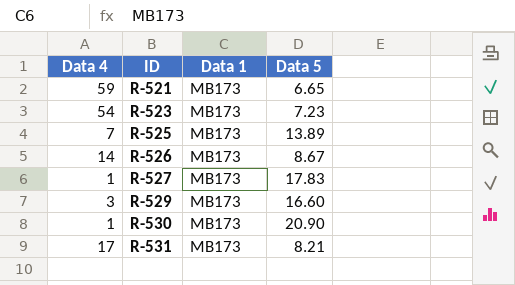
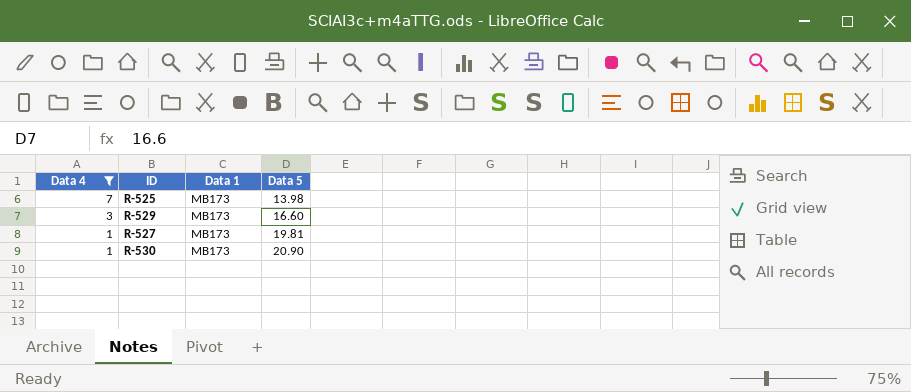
filter: none -> Data 4 <= 7
row order: ID ascending -> Data 4 descending
R-525 | Data 5: 13.89 -> 13.98
R-527 | Data 5: 17.83 -> 19.81

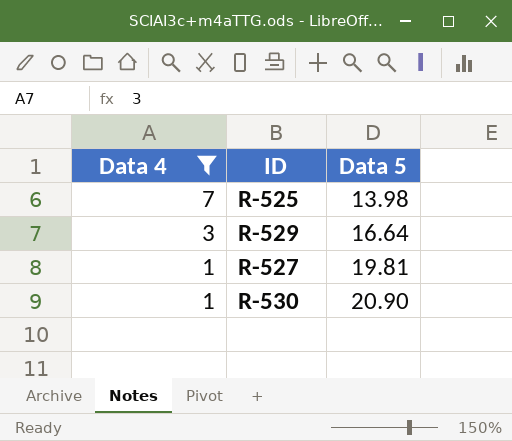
column Data 1 | position: 3 -> none
R-529 | Data 5: 16.60 -> 16.64

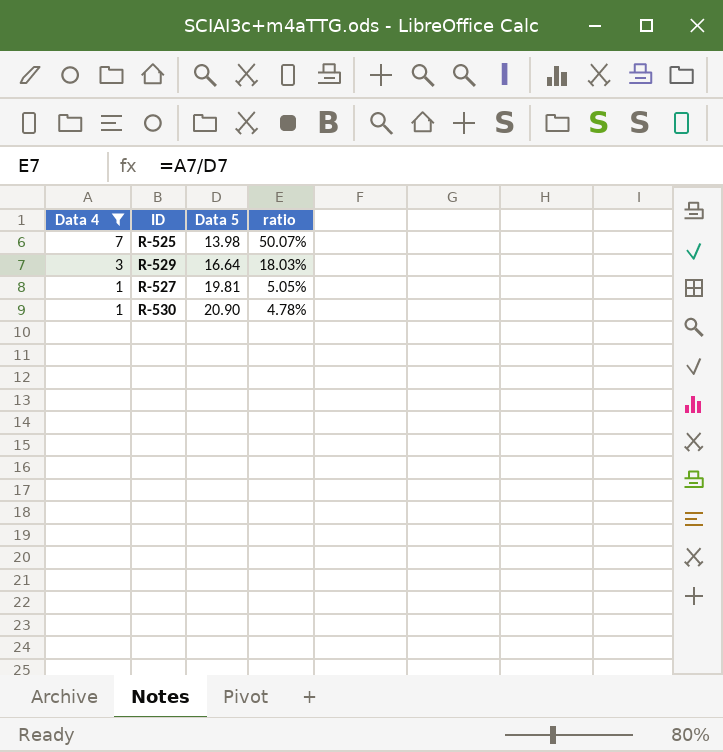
column ratio | formula: none -> [Data 4] / [Data 5]

